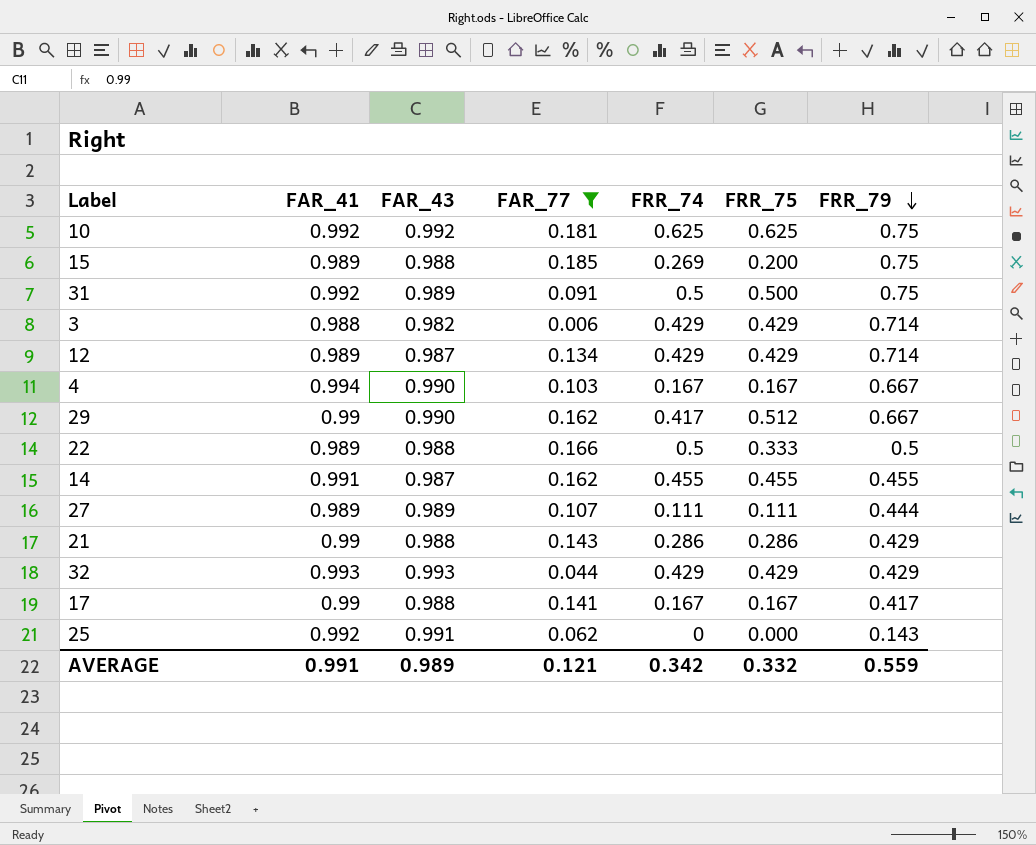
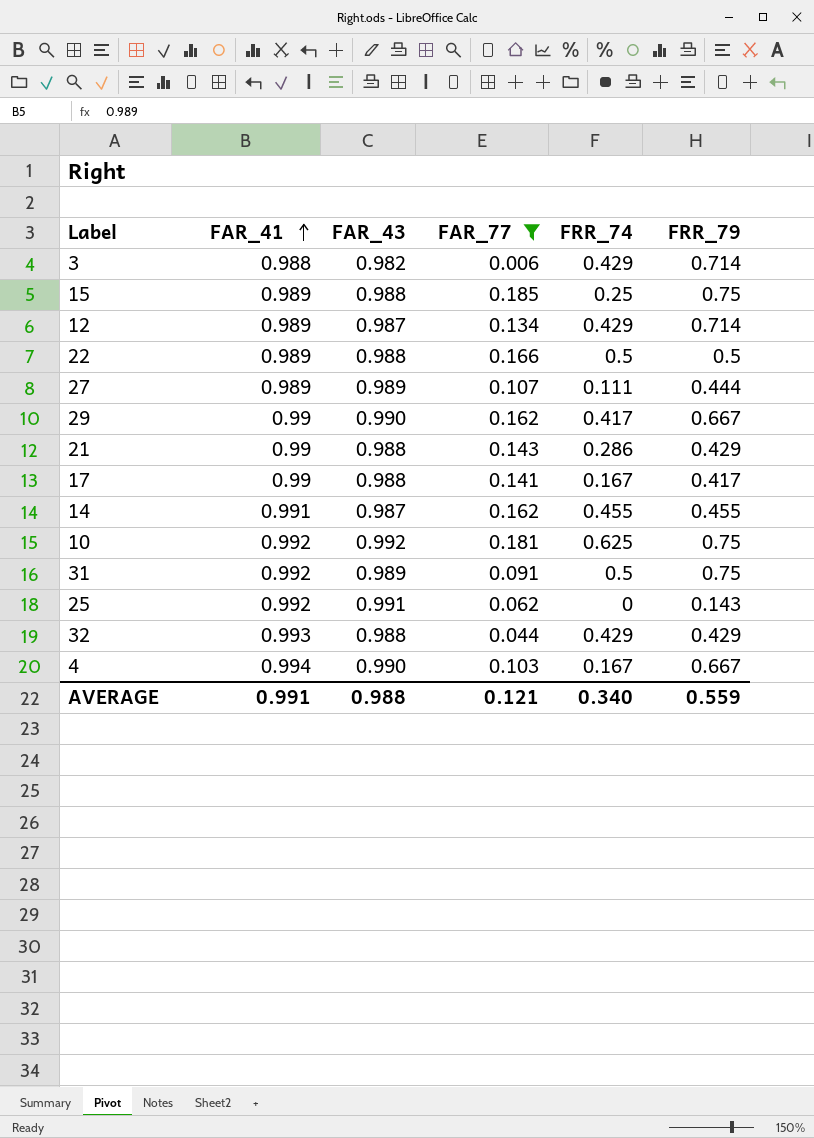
row order: FRR_79 descending -> FAR_41 ascending
column FRR_75 | position: 6 -> none
15 | FRR_74: 0.269 -> 0.25
32 | FAR_43: 0.993 -> 0.988
AVERAGE | FAR_43: 0.989 -> 0.988
AVERAGE | FRR_74: 0.342 -> 0.340

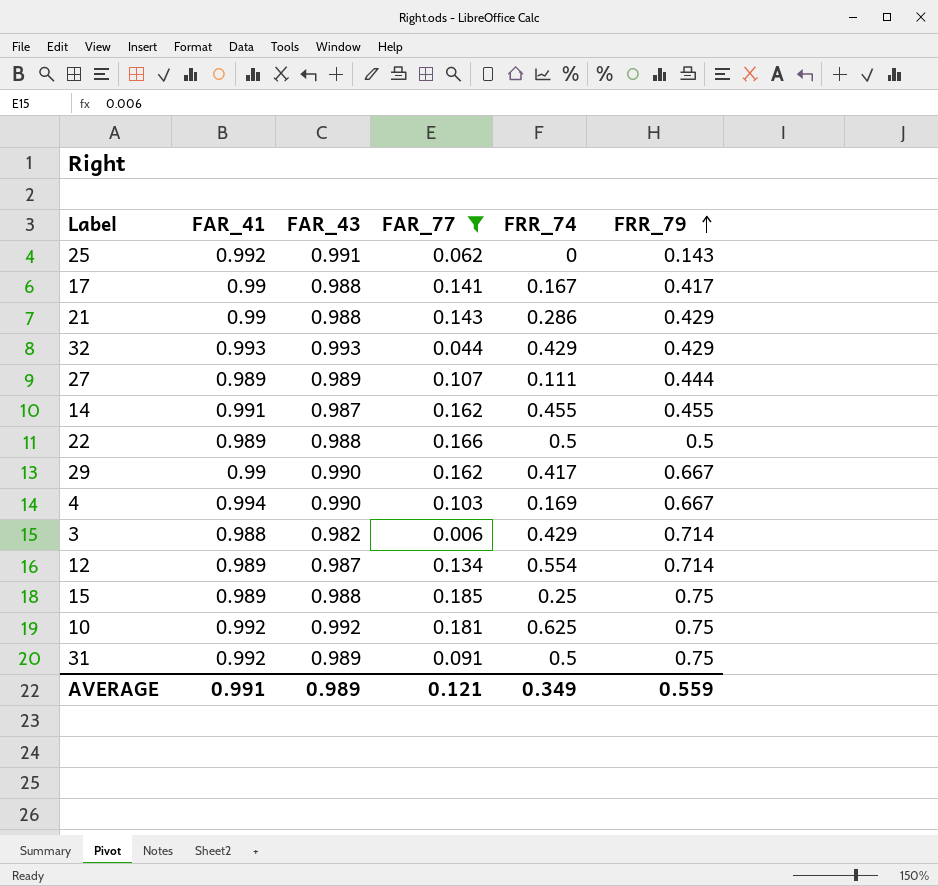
row order: FAR_41 ascending -> FRR_79 ascending
32 | FAR_43: 0.988 -> 0.993
4 | FRR_74: 0.167 -> 0.169
12 | FRR_74: 0.429 -> 0.554
AVERAGE | FAR_43: 0.988 -> 0.989
AVERAGE | FRR_74: 0.340 -> 0.349

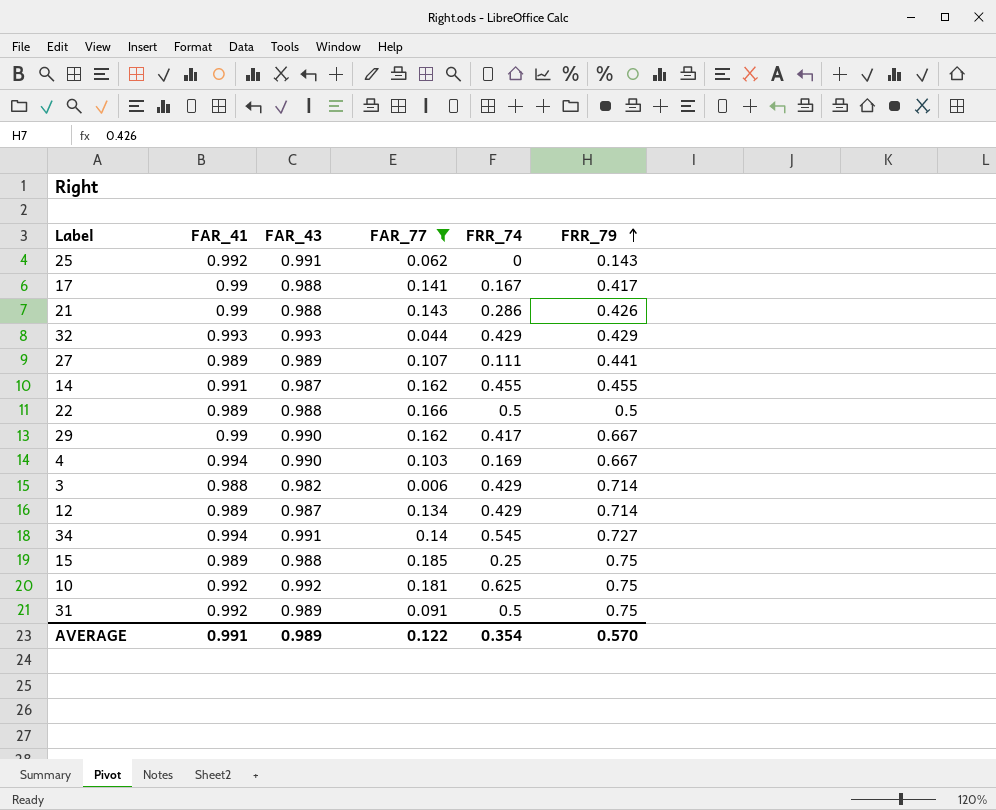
21 | FRR_79: 0.429 -> 0.426
27 | FRR_79: 0.444 -> 0.441
12 | FRR_74: 0.554 -> 0.429
row 34: none -> 0.994 | 0.991 | 0.14 | 0.545 | 0.727
AVERAGE | FAR_77: 0.121 -> 0.122
AVERAGE | FRR_74: 0.349 -> 0.354
AVERAGE | FRR_79: 0.559 -> 0.570

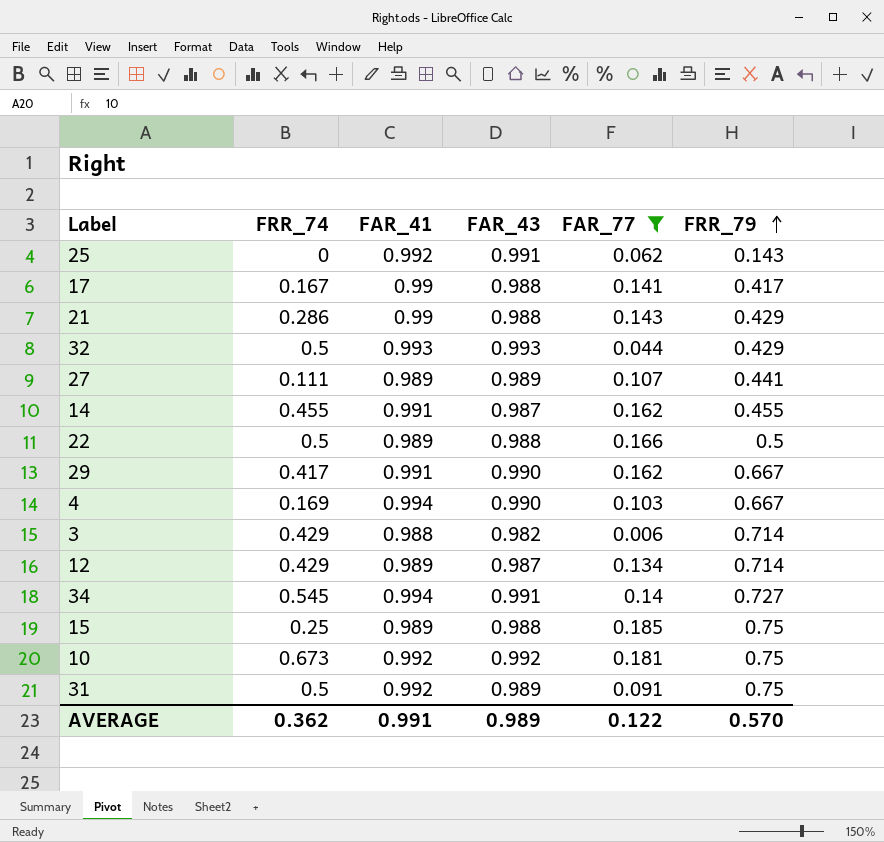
column FRR_74 | position: 5 -> 2
21 | FRR_79: 0.426 -> 0.429
32 | FRR_74: 0.429 -> 0.5
29 | FAR_41: 0.99 -> 0.991
10 | FRR_74: 0.625 -> 0.673
AVERAGE | FRR_74: 0.354 -> 0.362

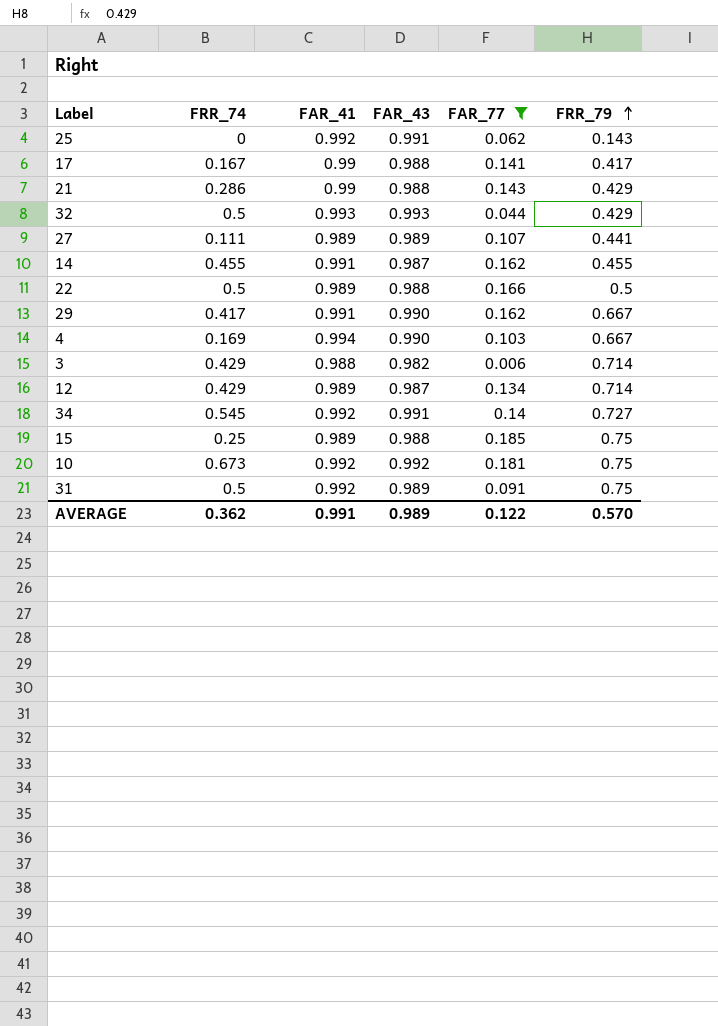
34 | FAR_41: 0.994 -> 0.992

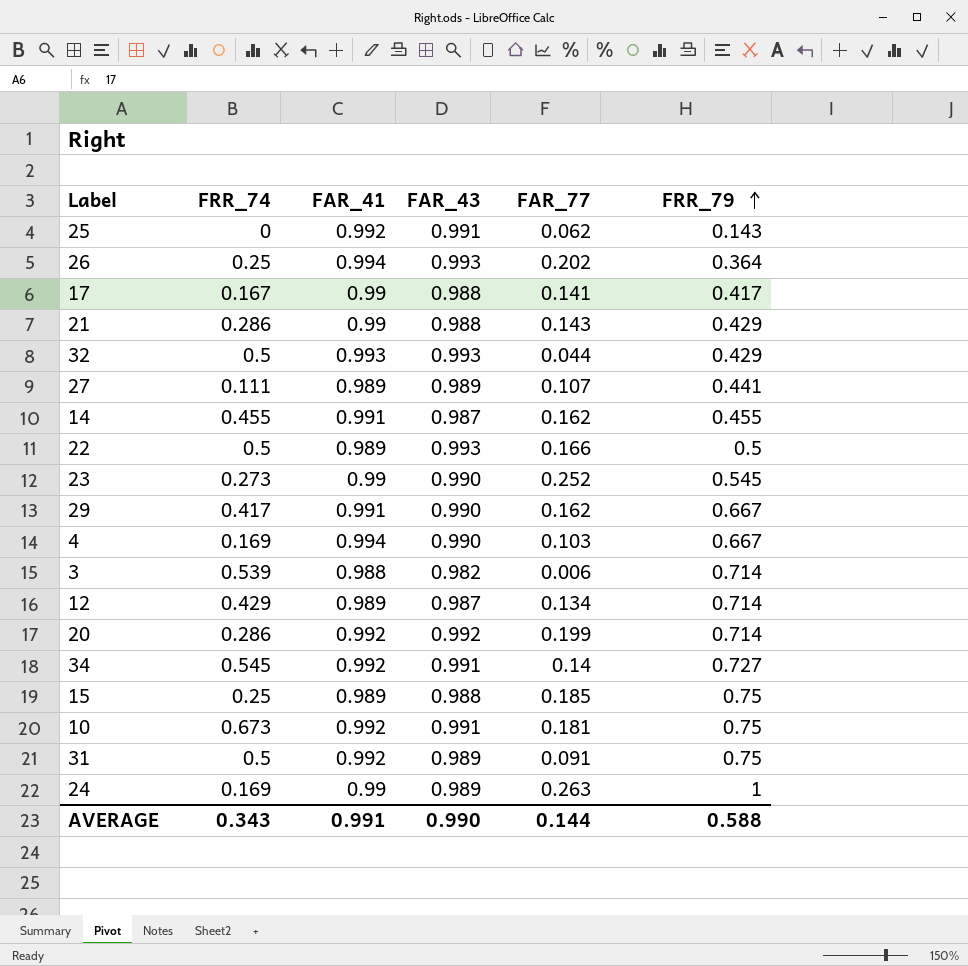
filter: FAR_77 <= 0.185 -> none
22 | FAR_43: 0.988 -> 0.993
3 | FRR_74: 0.429 -> 0.539
10 | FAR_43: 0.992 -> 0.991
AVERAGE | FRR_74: 0.362 -> 0.343
AVERAGE | FAR_43: 0.989 -> 0.990
AVERAGE | FAR_77: 0.122 -> 0.144
AVERAGE | FRR_79: 0.570 -> 0.588

